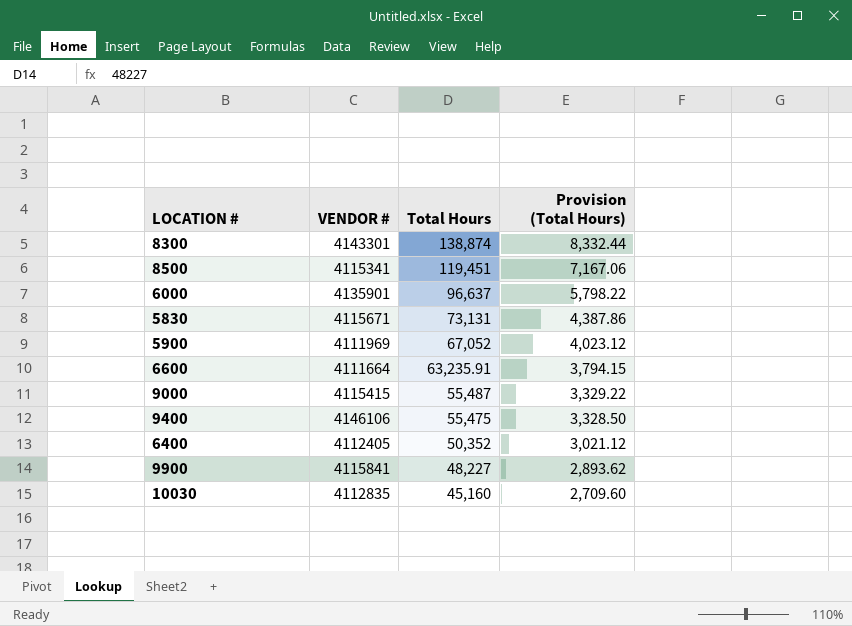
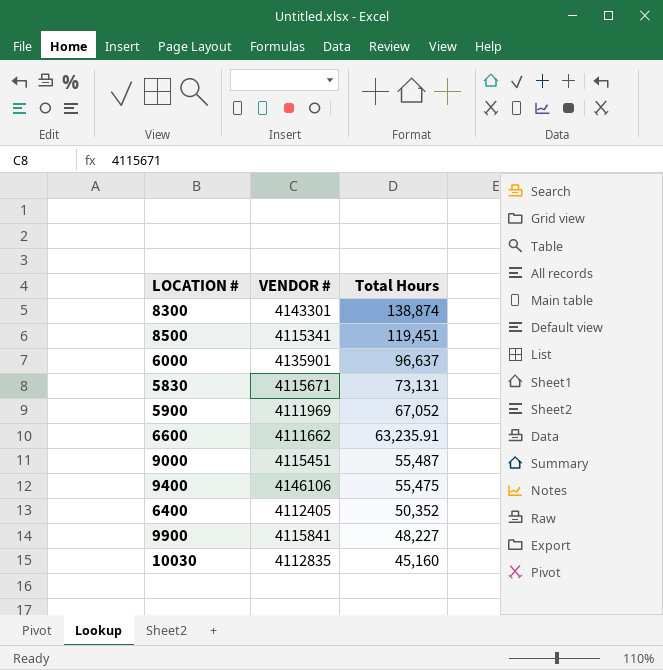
column Provision (Total Hours) | formula: [Total Hours] * 0.06 -> none
6600 | VENDOR #: 4111664 -> 4111662
9000 | VENDOR #: 4115415 -> 4115451

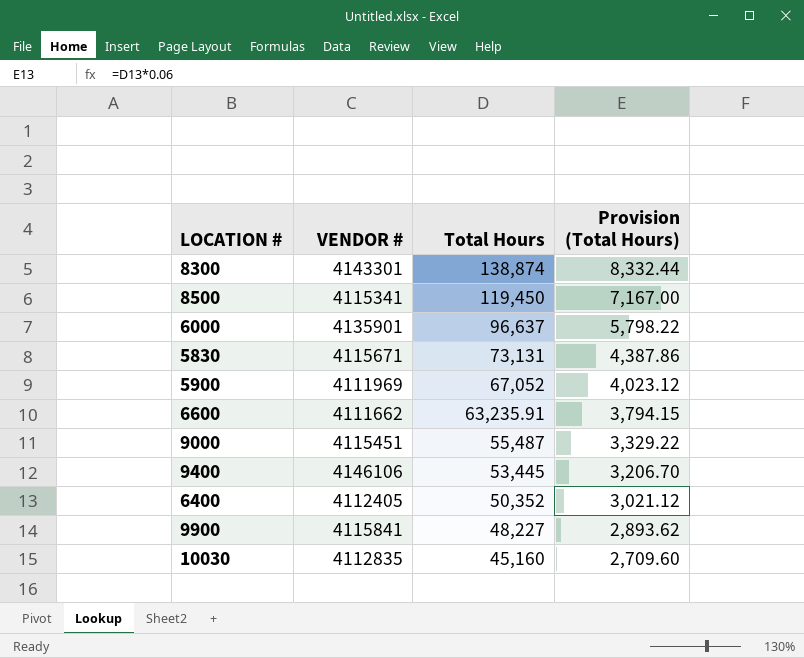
column Provision (Total Hours) | formula: none -> [Total Hours] * 0.06
8500 | Total Hours: 119,451 -> 119,450
9400 | Total Hours: 55,475 -> 53,445

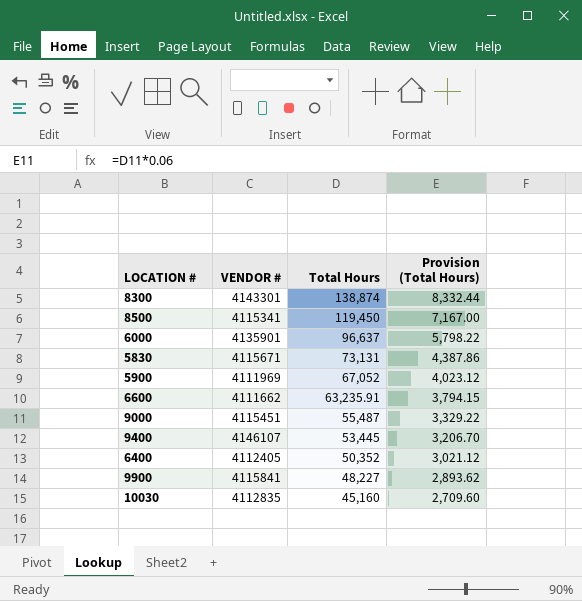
9400 | VENDOR #: 4146106 -> 4146107

